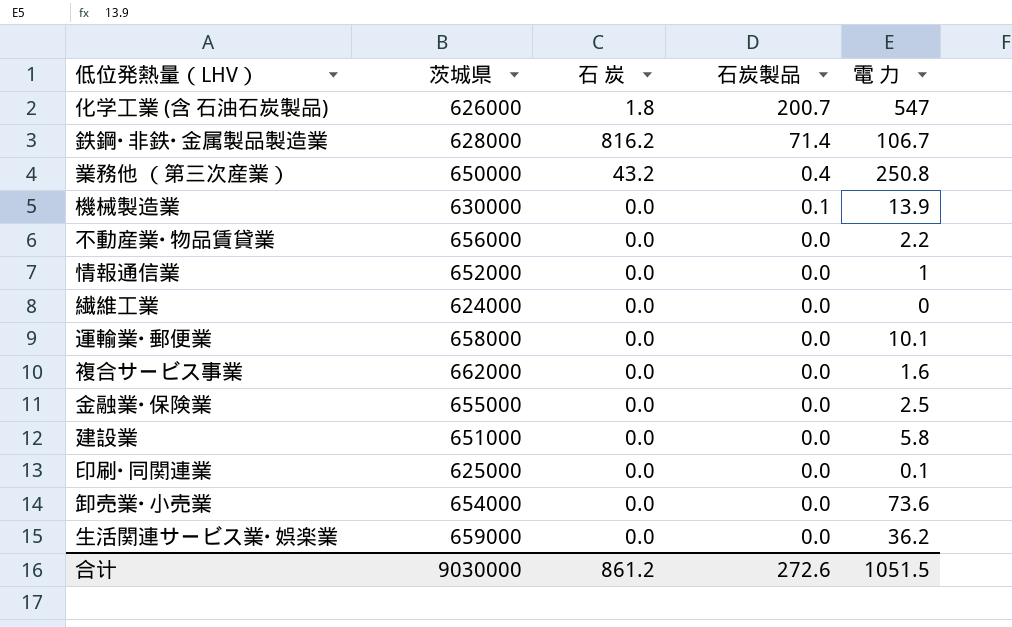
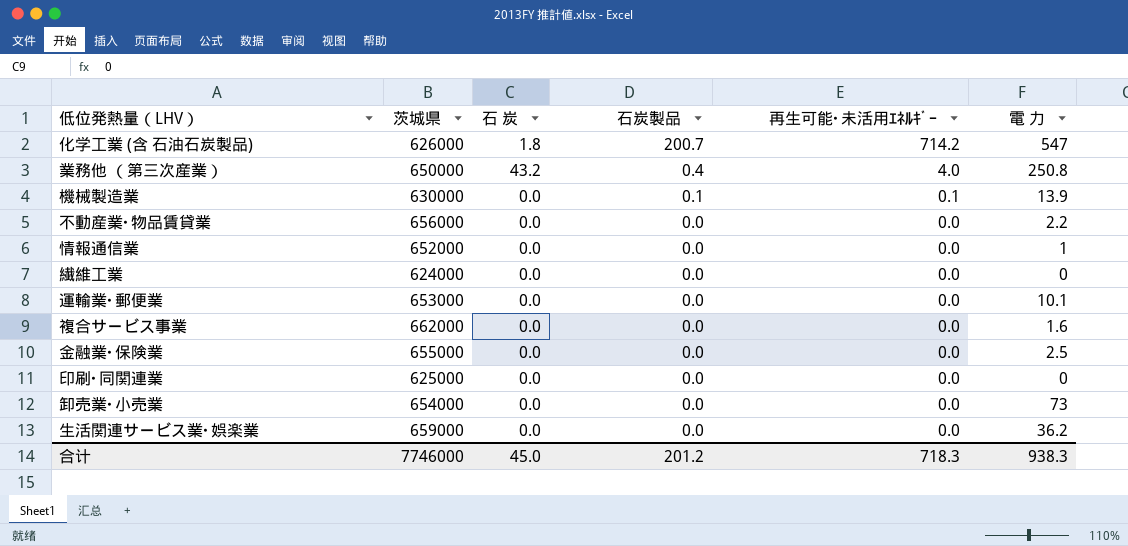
column 再生可能･未活用ｴﾈﾙｷﾞｰ | position: none -> 5
row 鉄鋼･非鉄･金属製品製造業: 628000 | 816.2 | 71.4 | 106.7 -> none
row 建設業: 651000 | 0.0 | 0.0 | 5.8 -> none
運輸業･郵便業 | 茨城県: 658000 -> 653000
印刷･同関連業 | 電 力: 0.1 -> 0
卸売業･小売業 | 電 力: 73.6 -> 73
合计 | 茨城県: 9030000 -> 7746000
合计 | 石 炭: 861.2 -> 45.0
合计 | 石炭製品: 272.6 -> 201.2
合计 | 電 力: 1051.5 -> 938.3

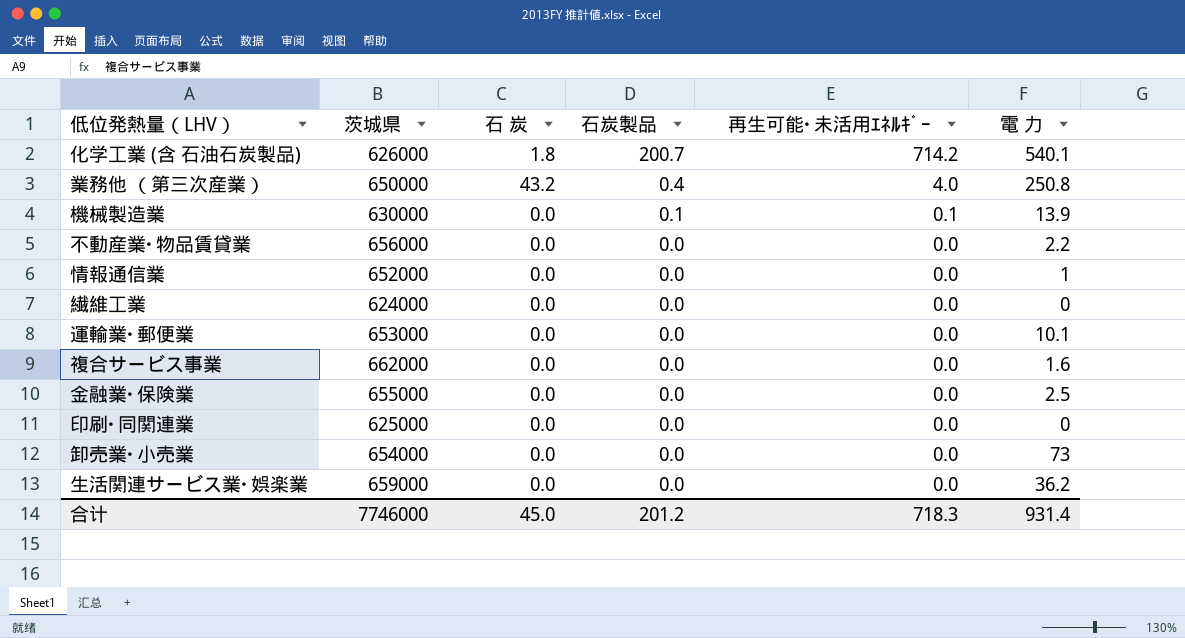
化学工業 (含 石油石炭製品) | 電 力: 547 -> 540.1
合计 | 電 力: 938.3 -> 931.4

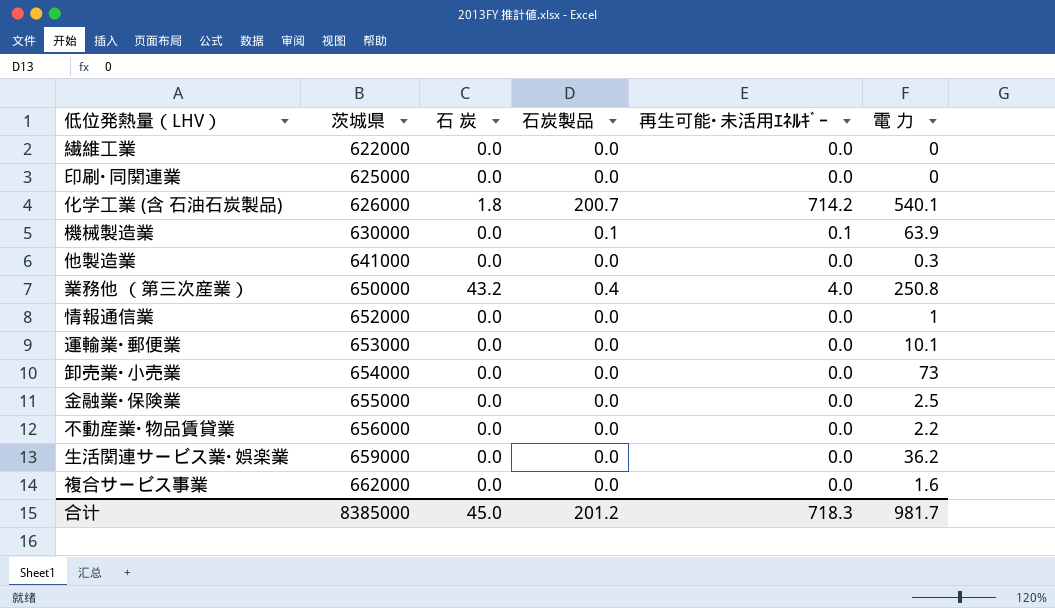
row order: 石炭製品 descending -> 茨城県 ascending
繊維工業 | 茨城県: 624000 -> 622000
機械製造業 | 電 力: 13.9 -> 63.9
row 他製造業: none -> 641000 | 0.0 | 0.0 | 0.0 | 0.3
合计 | 茨城県: 7746000 -> 8385000
合计 | 電 力: 931.4 -> 981.7

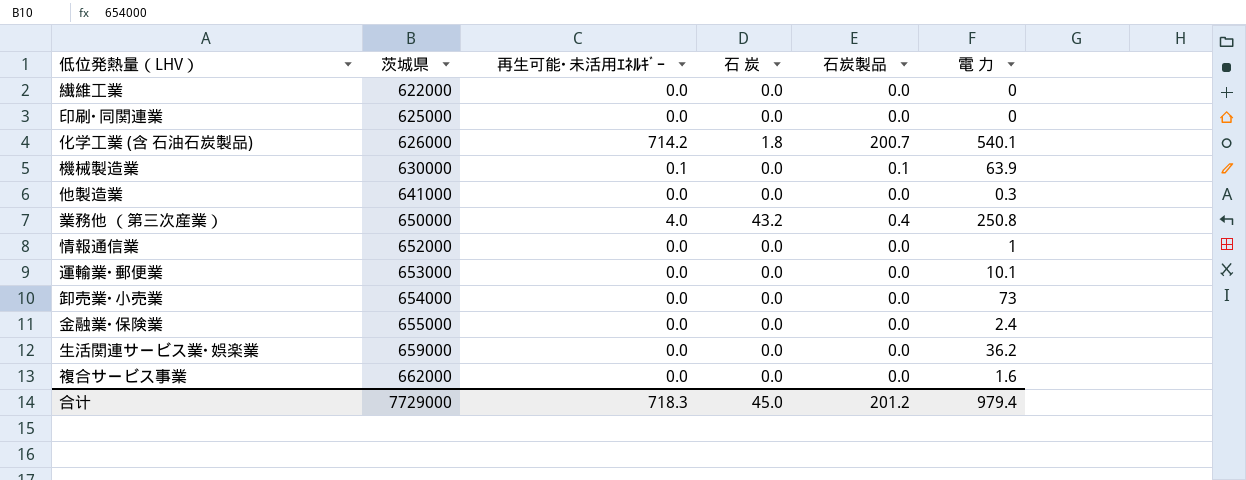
column 再生可能･未活用ｴﾈﾙｷﾞｰ | position: 5 -> 3
row 不動産業･物品賃貸業: 656000 | 0.0 | 0.0 | 0.0 | 2.2 -> none
金融業･保険業 | 電 力: 2.5 -> 2.4
合计 | 茨城県: 8385000 -> 7729000
合计 | 電 力: 981.7 -> 979.4

